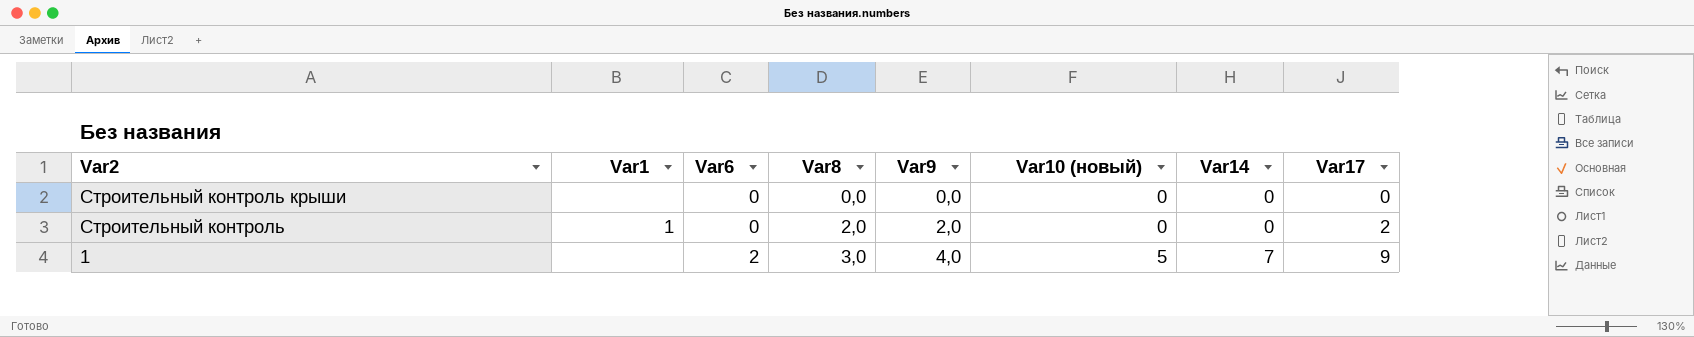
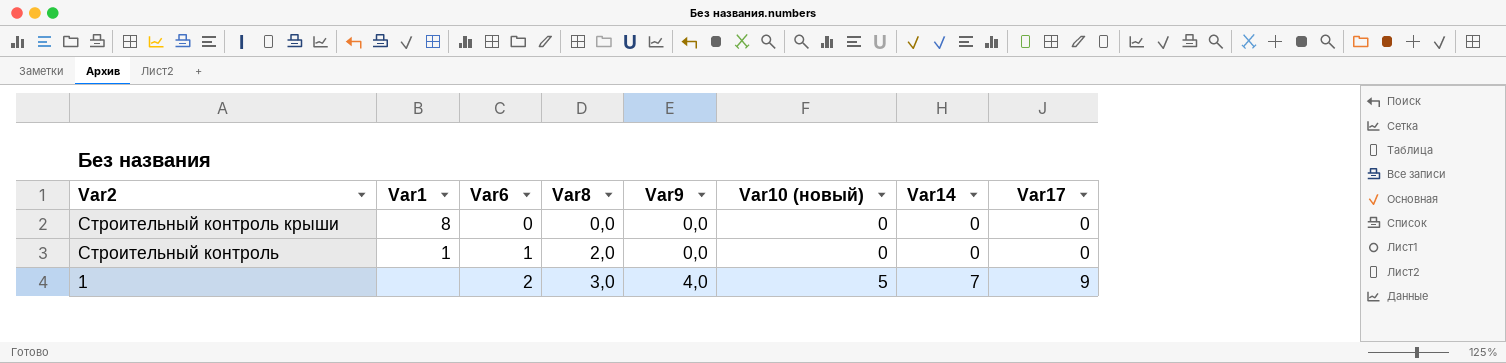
Строительный контроль крыши | Var1: none -> 8
Строительный контроль | Var6: 0 -> 1
Строительный контроль | Var9: 2,0 -> 0,0
Строительный контроль | Var17: 2 -> 0

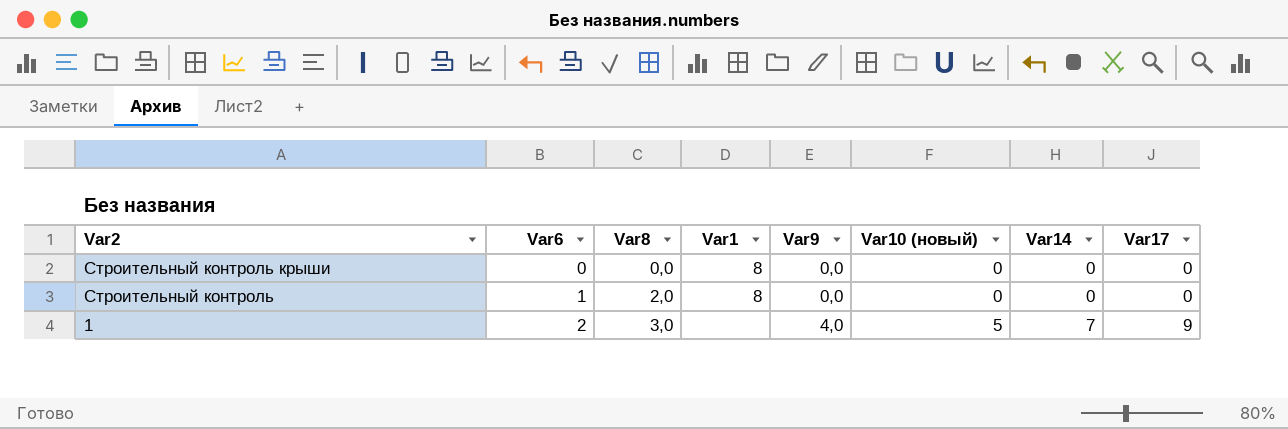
column Var1 | position: 2 -> 4
Строительный контроль | Var1: 1 -> 8

